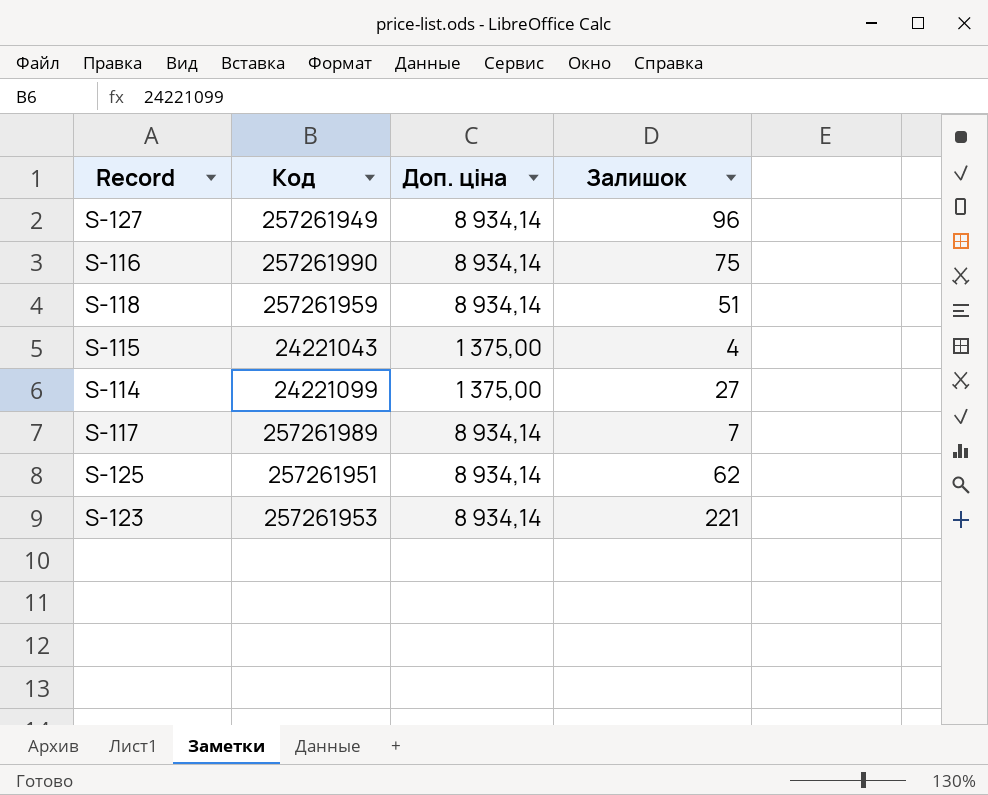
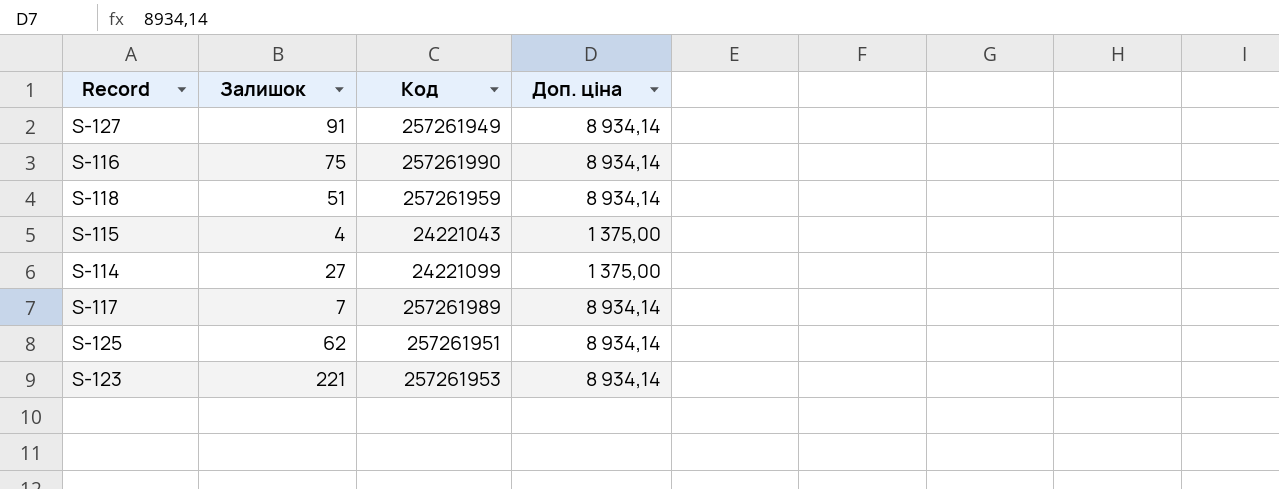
column Залишок | position: 4 -> 2
S-127 | Залишок: 96 -> 91

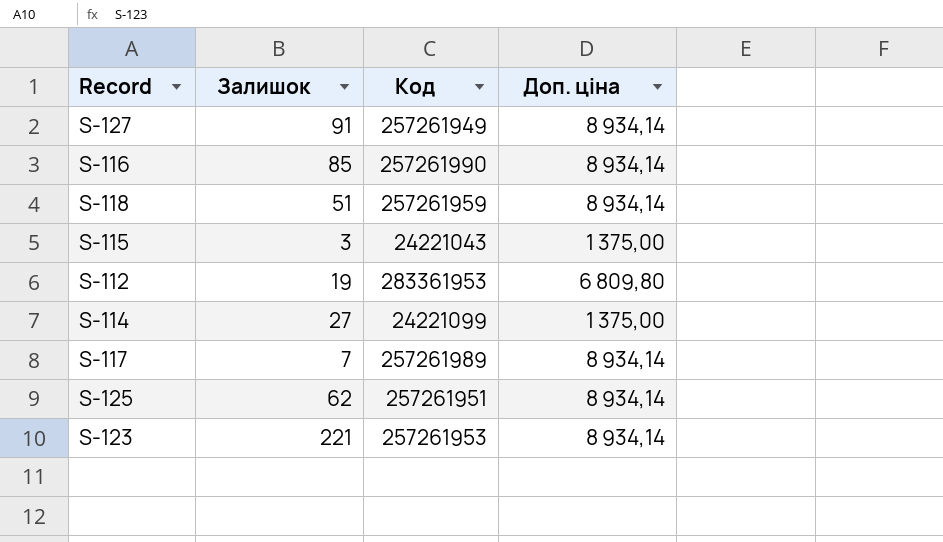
S-116 | Залишок: 75 -> 85
S-115 | Залишок: 4 -> 3
row S-112: none -> 19 | 283361953 | 6 809,80

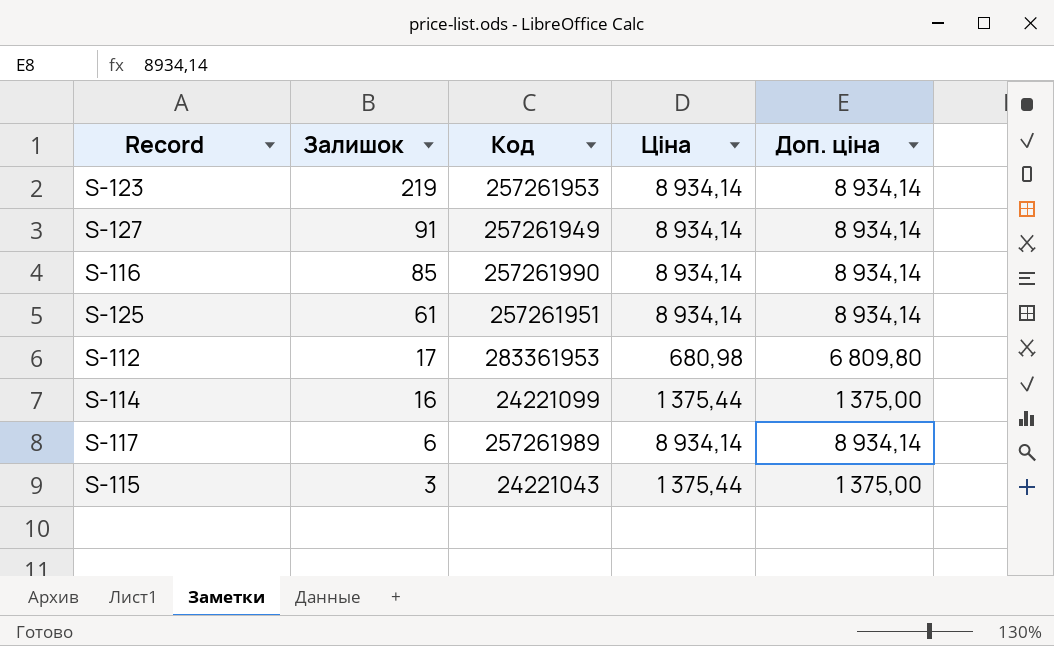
row order: none -> Залишок descending
column Ціна | position: none -> 4
row S-118: 51 | 257261959 | 8 934,14 -> none
S-123 | Залишок: 221 -> 219
S-125 | Залишок: 62 -> 61
S-112 | Залишок: 19 -> 17
S-114 | Залишок: 27 -> 16
S-117 | Залишок: 7 -> 6

